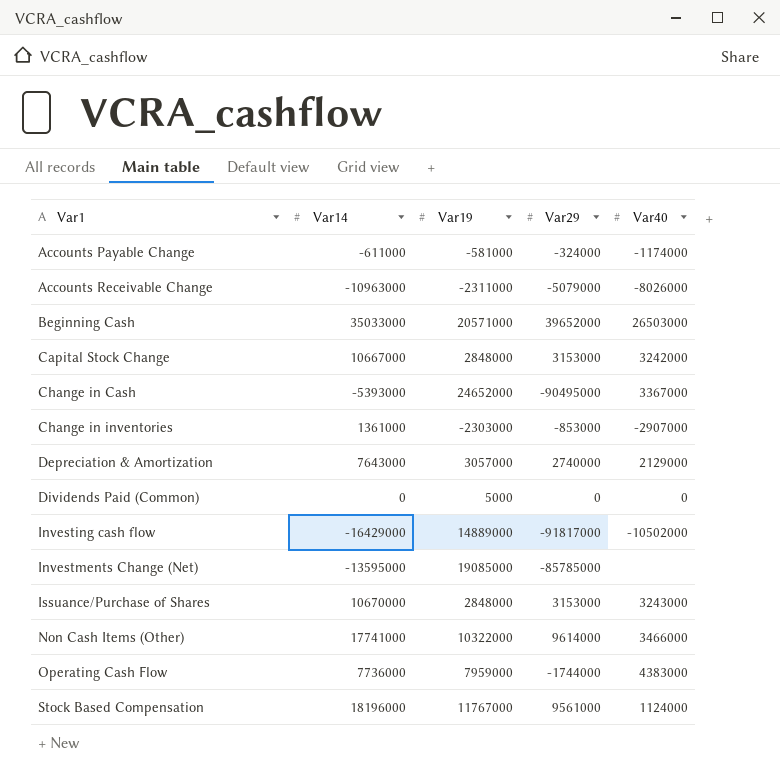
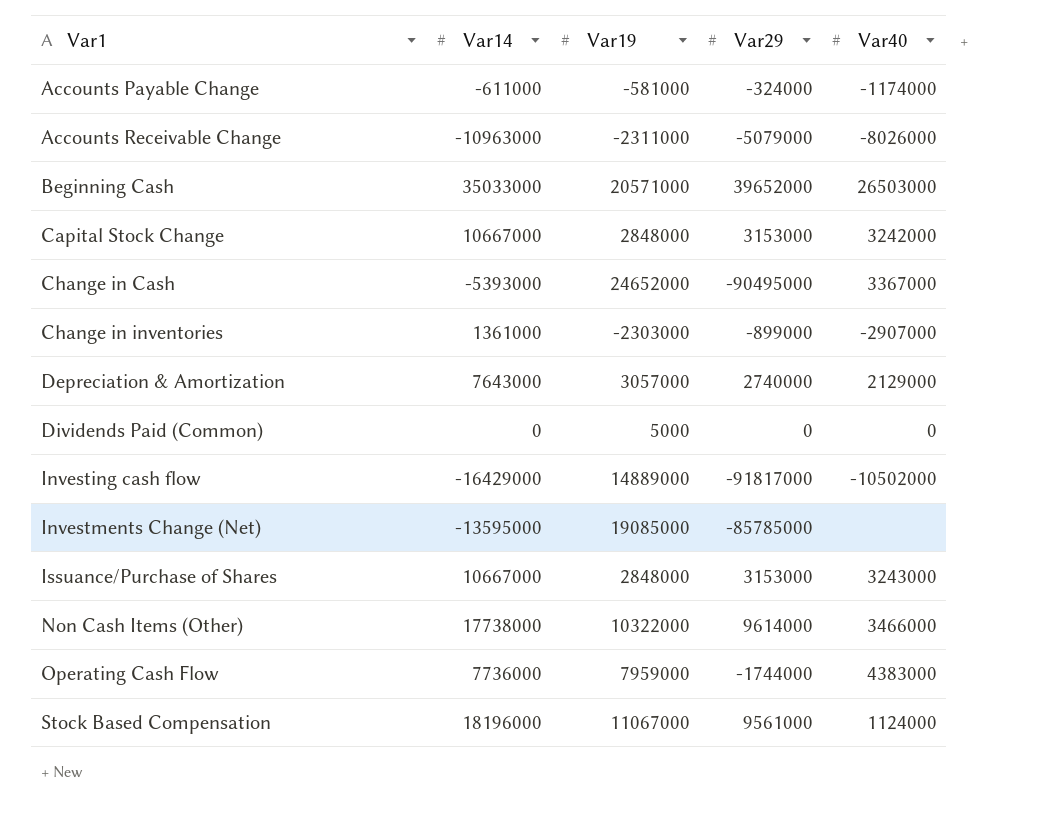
Change in inventories | Var29: -853000 -> -899000
Issuance/Purchase of Shares | Var14: 10670000 -> 10667000
Non Cash Items (Other) | Var14: 17741000 -> 17738000
Stock Based Compensation | Var19: 11767000 -> 11067000

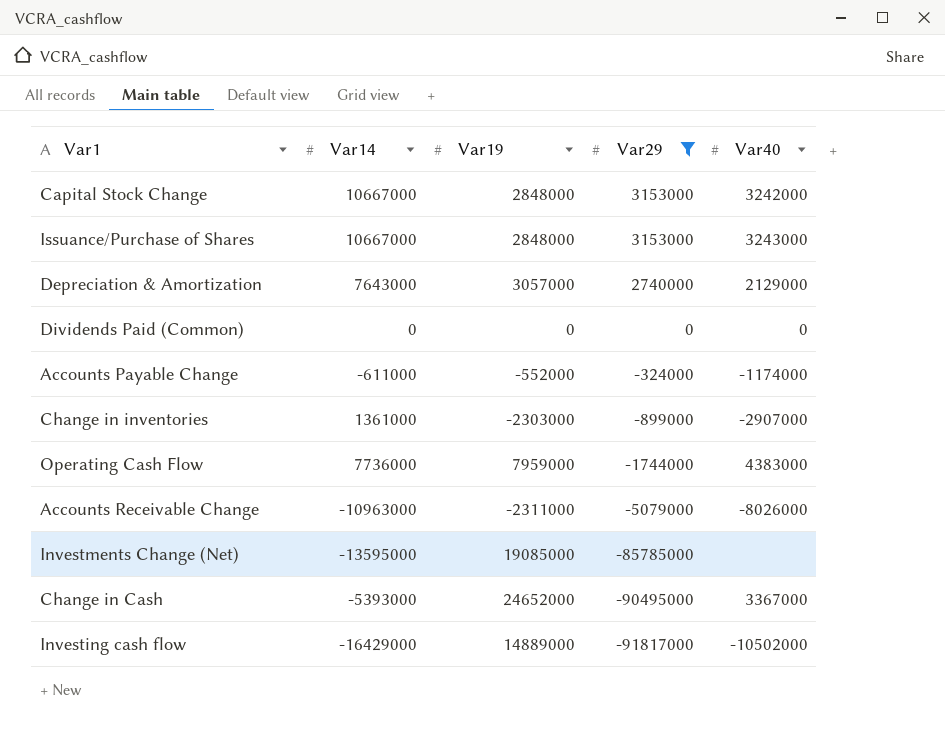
filter: none -> Var29 <= 3153000
row order: Var1 ascending -> Var29 descending
Dividends Paid (Common) | Var19: 5000 -> 0
Accounts Payable Change | Var19: -581000 -> -552000

